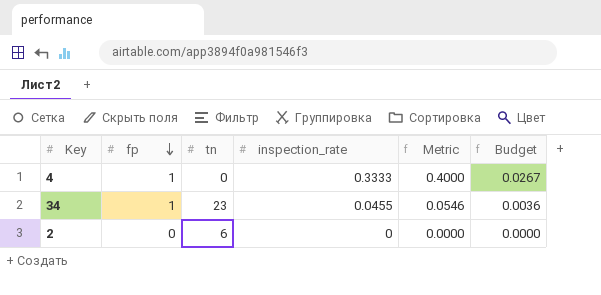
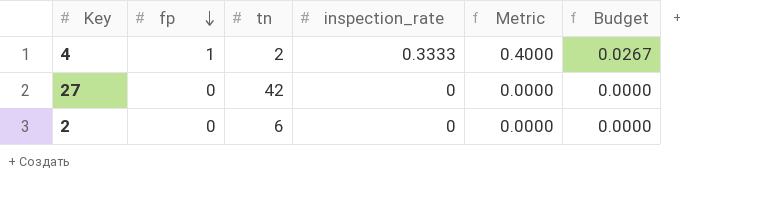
row 34: 1 | 23 | 0.0455 | 0.0546 | 0.0036 -> none
4 | tn: 0 -> 2
row 27: none -> 0 | 42 | 0 | 0.0000 | 0.0000

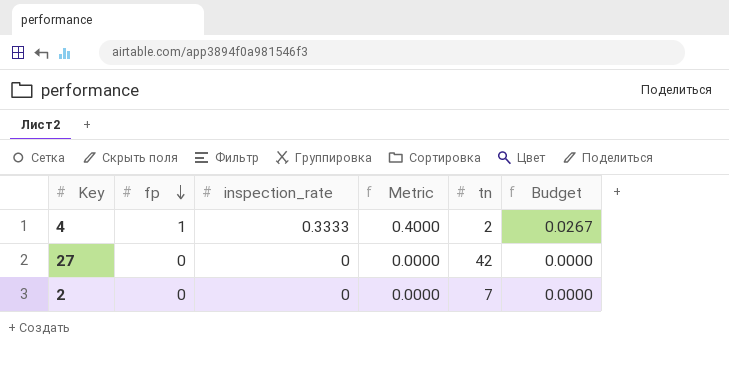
column tn | position: 3 -> 5
2 | tn: 6 -> 7

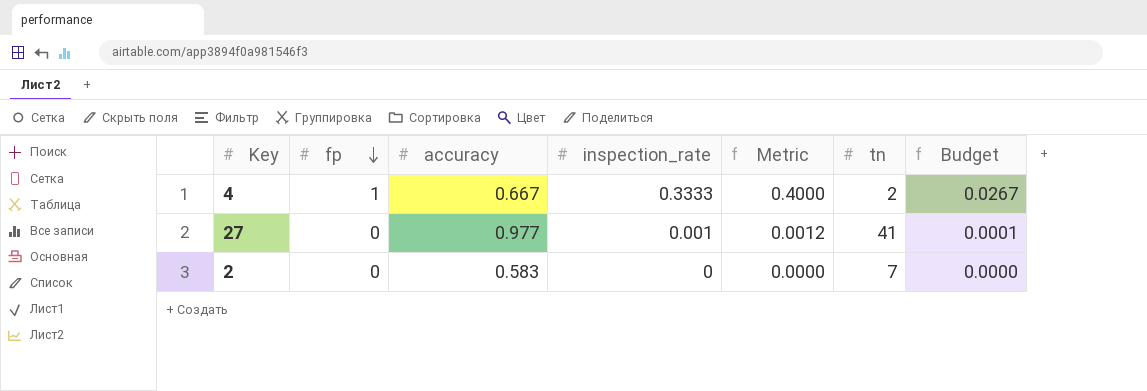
column accuracy | position: none -> 3
27 | inspection_rate: 0 -> 0.001
27 | Metric: 0.0000 -> 0.0012
27 | tn: 42 -> 41
27 | Budget: 0.0000 -> 0.0001

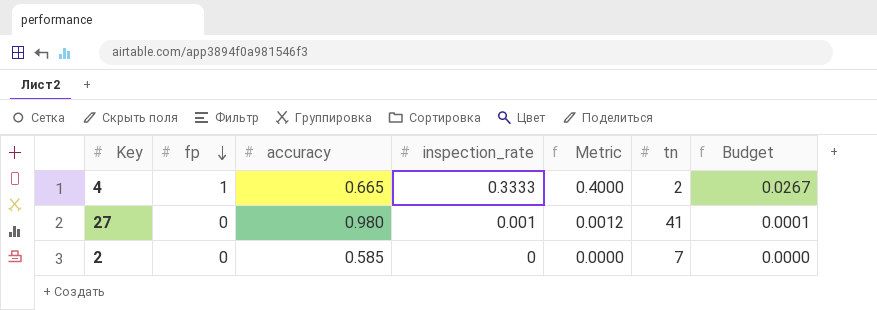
4 | accuracy: 0.667 -> 0.665
27 | accuracy: 0.977 -> 0.980
2 | accuracy: 0.583 -> 0.585

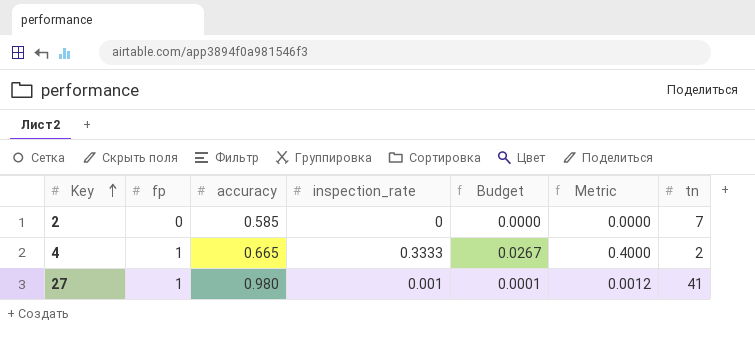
row order: fp descending -> Key ascending
column Budget | position: 7 -> 5
27 | fp: 0 -> 1

